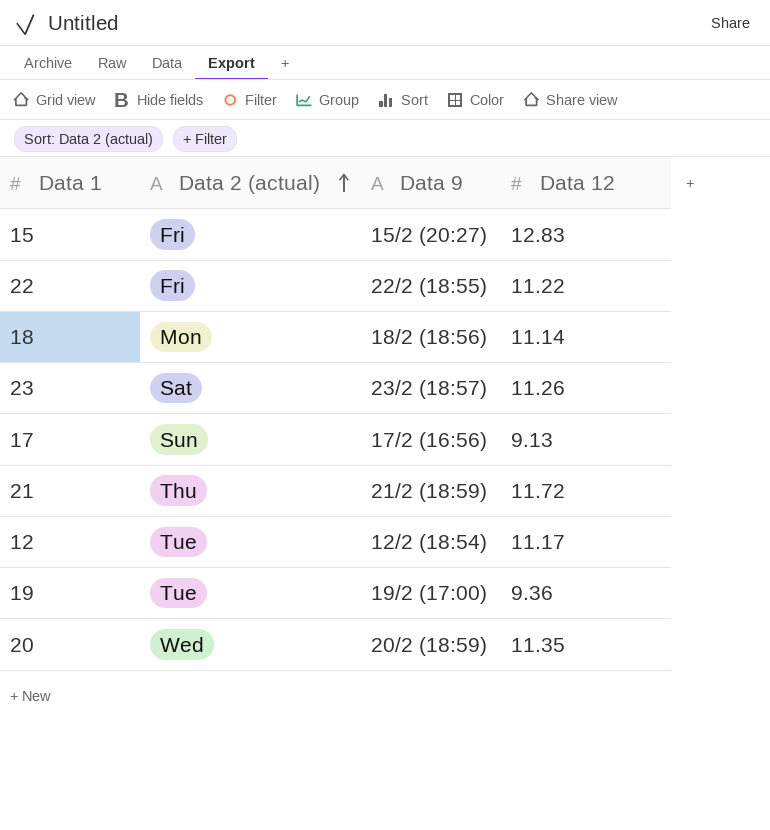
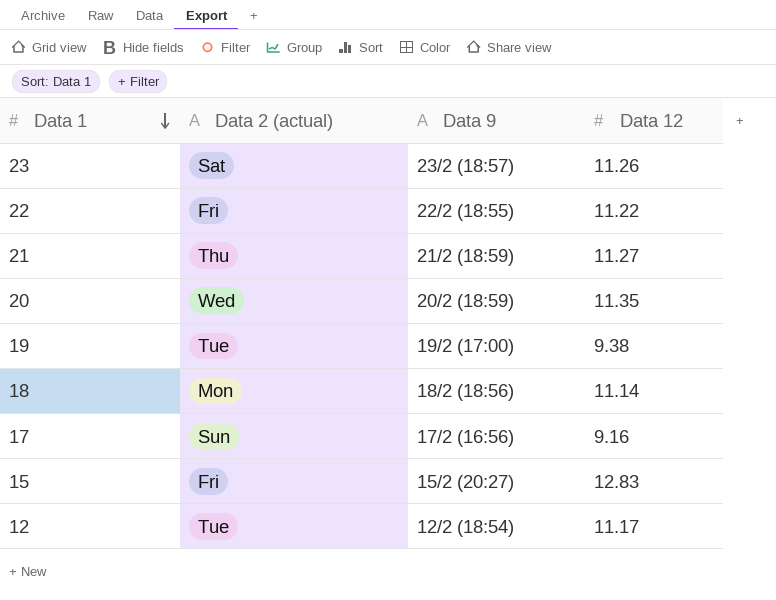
row order: Data 2 (actual) ascending -> Data 1 descending
21 | Data 12: 11.72 -> 11.27
19 | Data 12: 9.36 -> 9.38
17 | Data 12: 9.13 -> 9.16

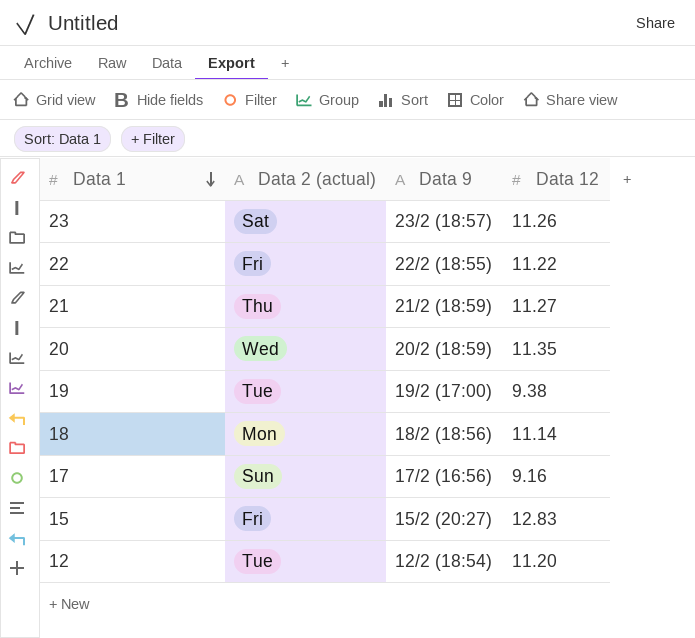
12 | Data 12: 11.17 -> 11.20

